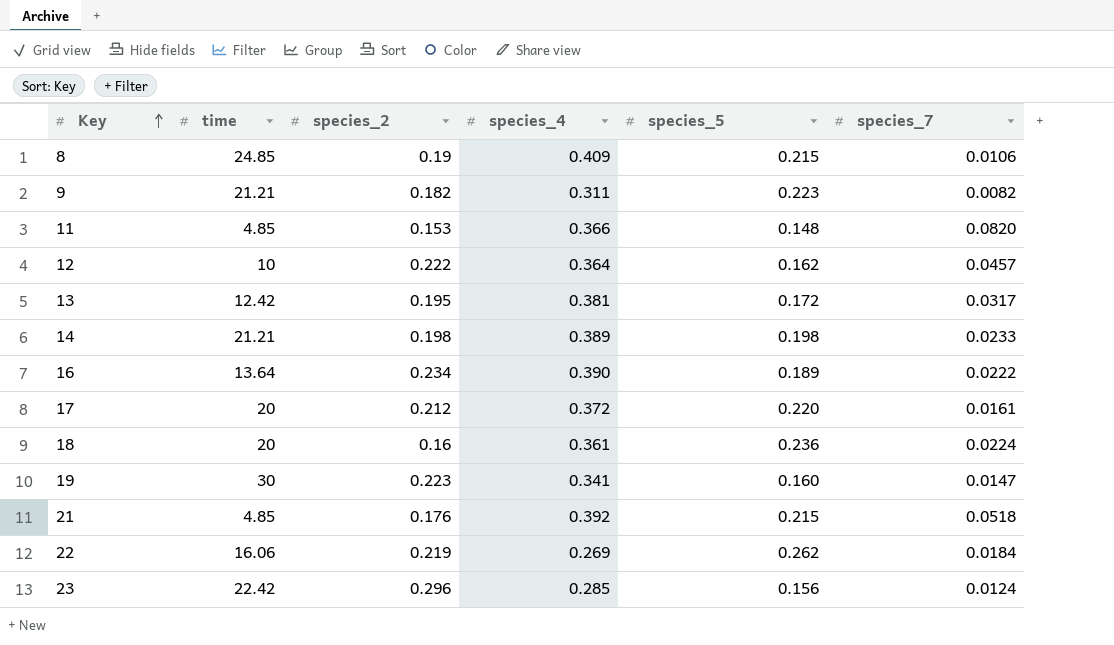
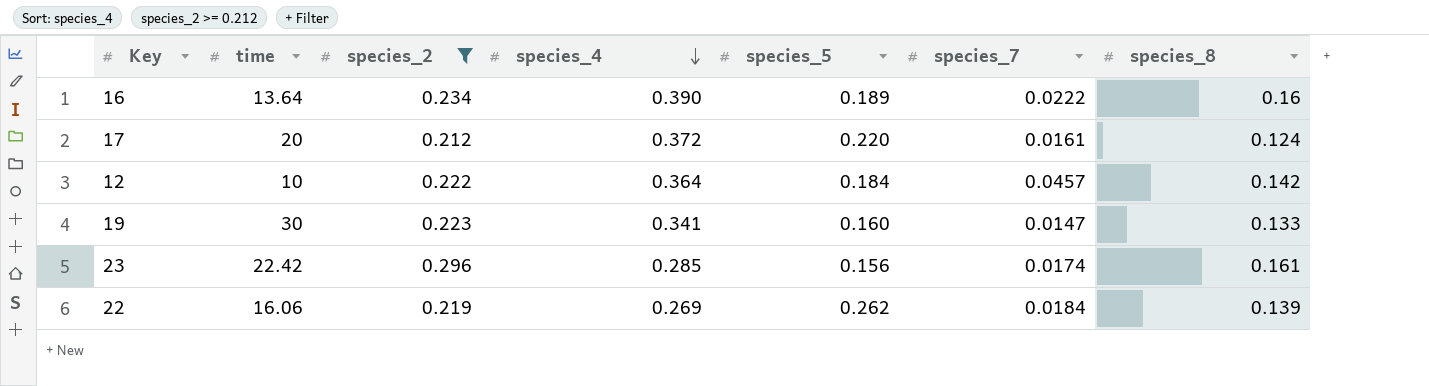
filter: none -> species_2 >= 0.212
row order: Key ascending -> species_4 descending
column species_8 | position: none -> 7
12 | species_5: 0.162 -> 0.184
23 | species_7: 0.0124 -> 0.0174

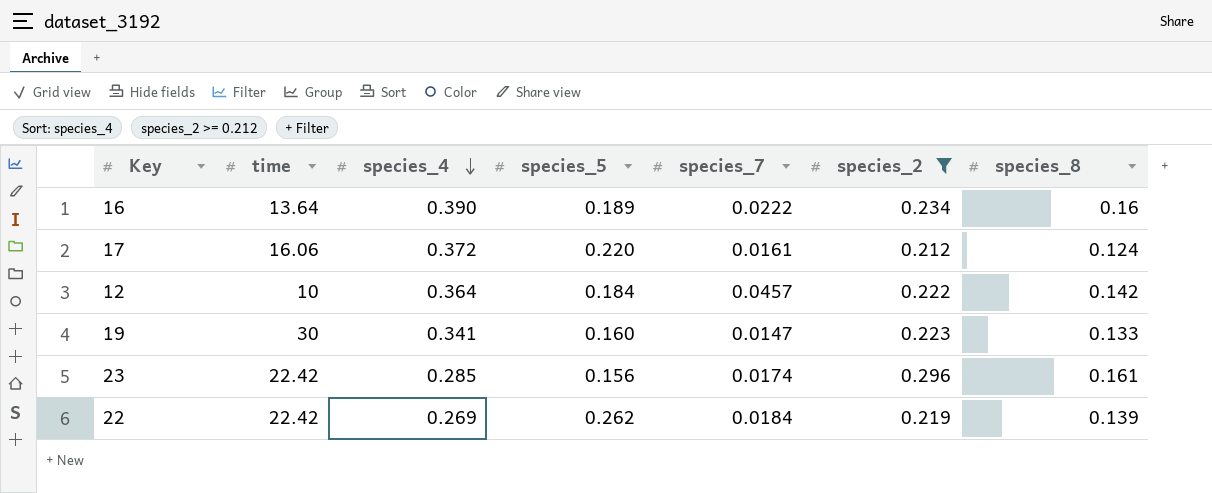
column species_2 | position: 3 -> 6
17 | time: 20 -> 16.06
22 | time: 16.06 -> 22.42

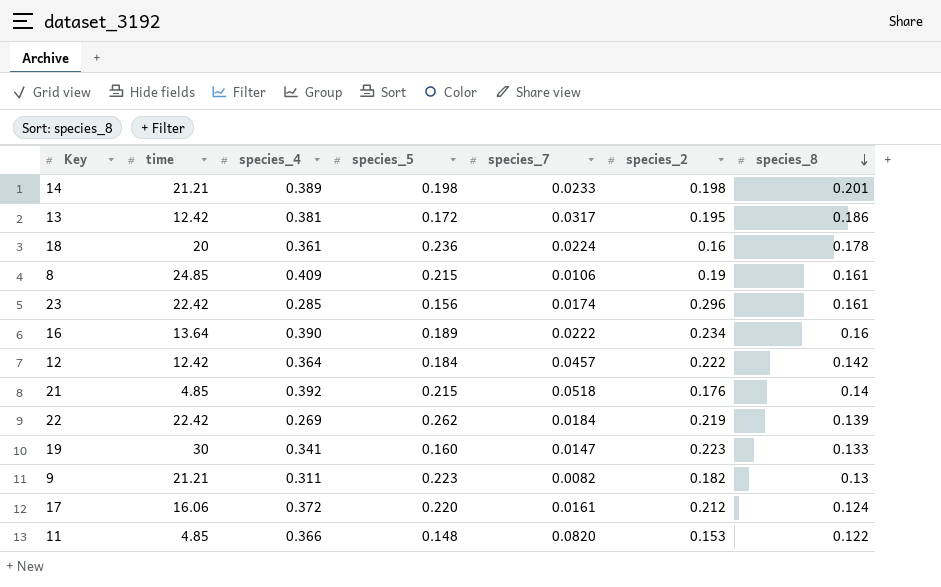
filter: species_2 >= 0.212 -> none
row order: species_4 descending -> species_8 descending
12 | time: 10 -> 12.42

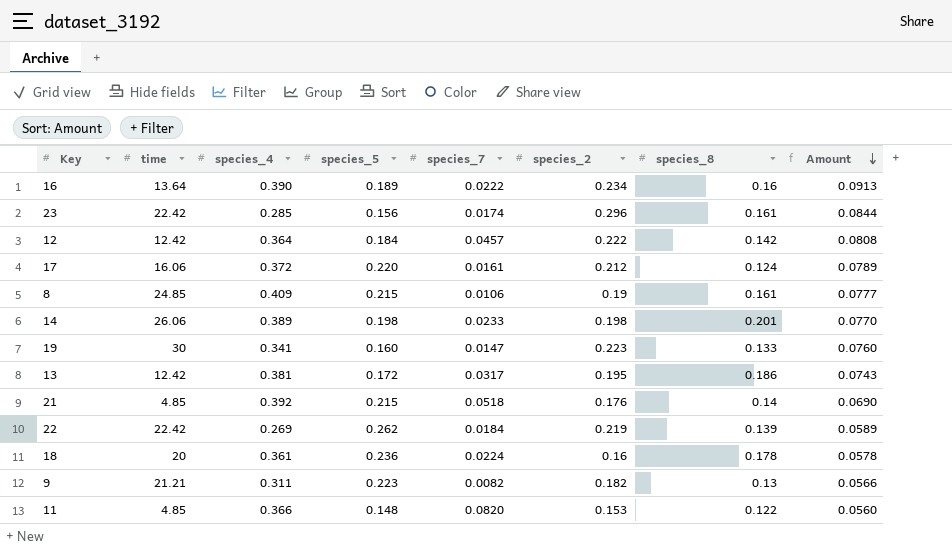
row order: species_8 descending -> Amount descending
column Amount | formula: none -> [species_4] * [species_2]
14 | time: 21.21 -> 26.06

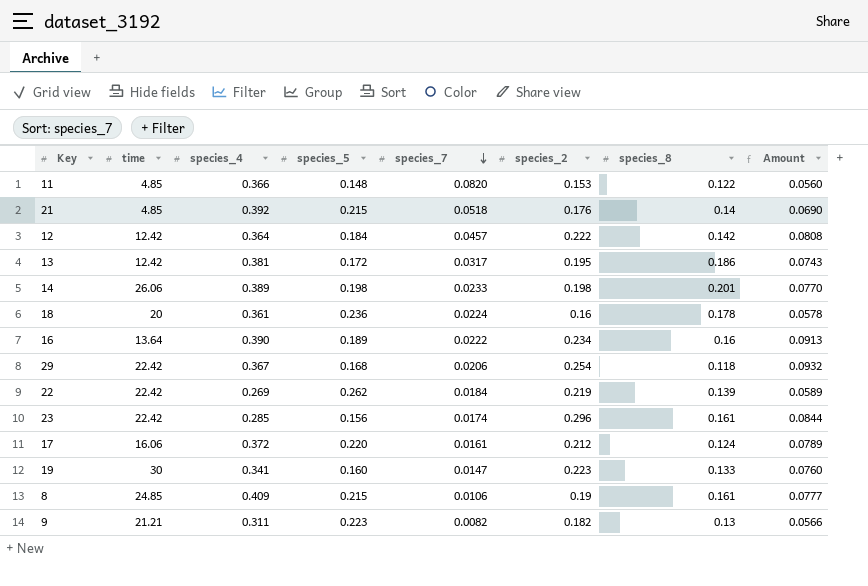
row order: Amount descending -> species_7 descending
row 29: none -> 22.42 | 0.367 | 0.168 | 0.0206 | 0.254 | 0.118 | 0.0932

